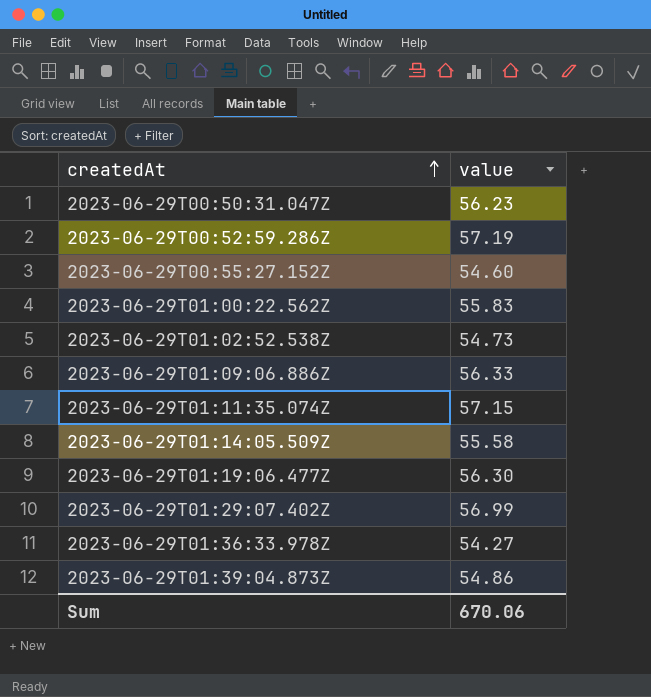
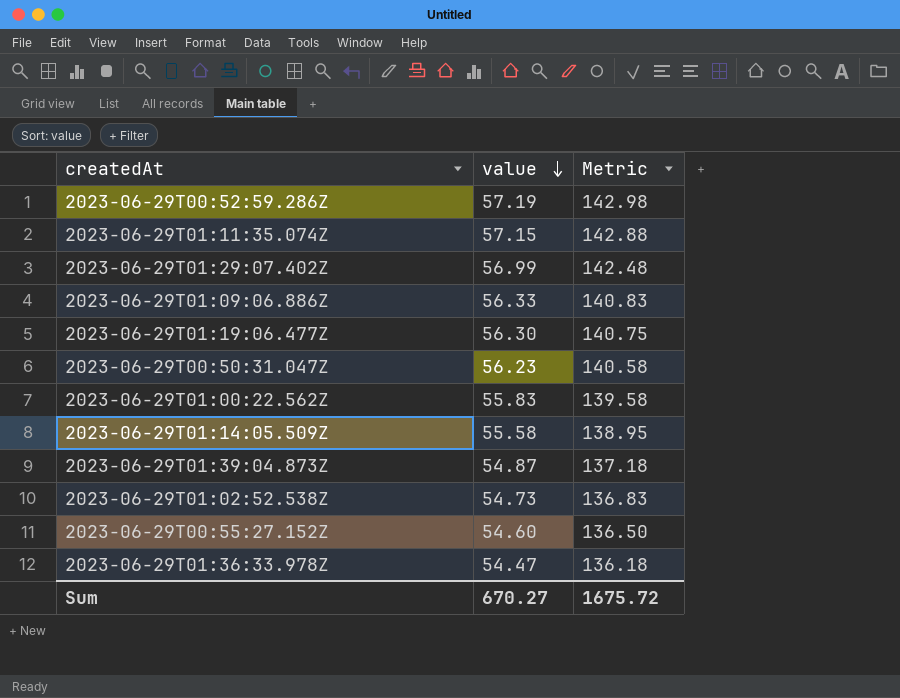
row order: createdAt ascending -> value descending
column Metric | formula: none -> [value] * 2.5
2023-06-29T01:39:04.873Z | value: 54.86 -> 54.87
2023-06-29T01:36:33.978Z | value: 54.27 -> 54.47
Sum | value: 670.06 -> 670.27

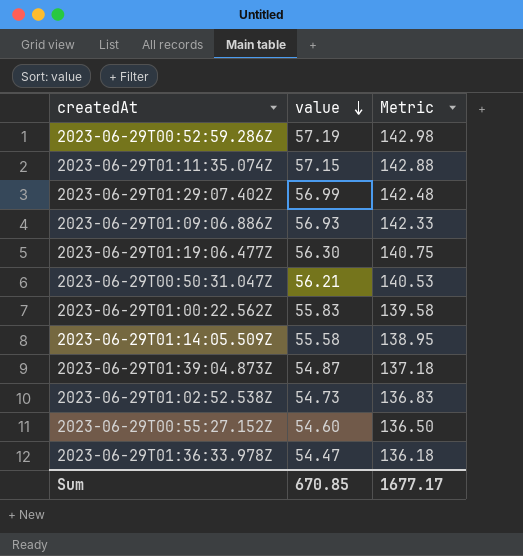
2023-06-29T01:09:06.886Z | value: 56.33 -> 56.93
2023-06-29T01:09:06.886Z | Metric: 140.83 -> 142.33
2023-06-29T00:50:31.047Z | value: 56.23 -> 56.21
2023-06-29T00:50:31.047Z | Metric: 140.58 -> 140.53
Sum | value: 670.27 -> 670.85
Sum | Metric: 1675.72 -> 1677.17

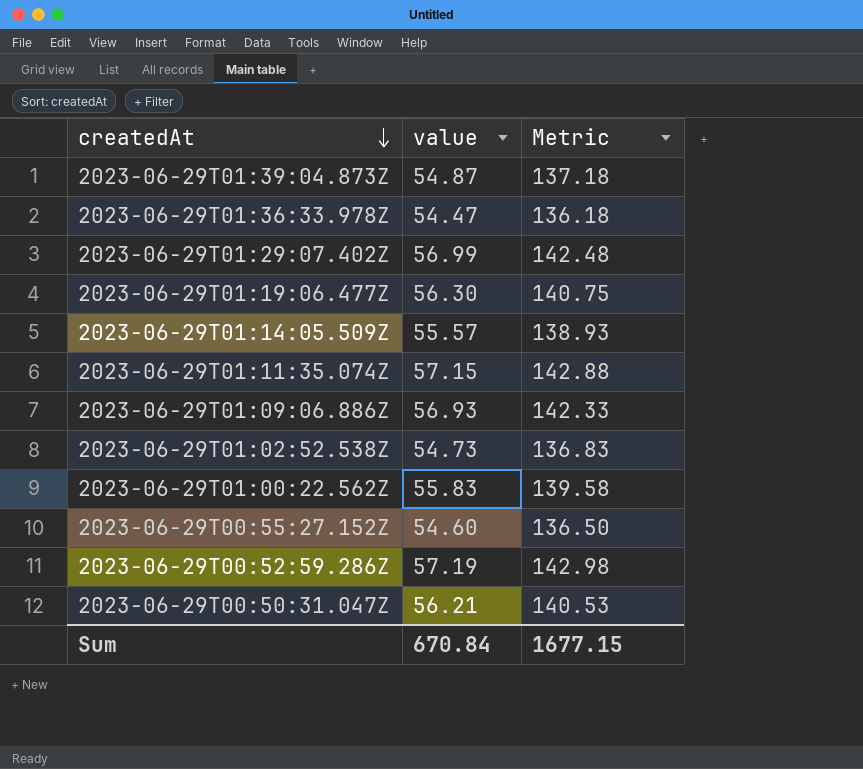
row order: value descending -> createdAt descending
2023-06-29T01:14:05.509Z | value: 55.58 -> 55.57
2023-06-29T01:14:05.509Z | Metric: 138.95 -> 138.93
Sum | value: 670.85 -> 670.84
Sum | Metric: 1677.17 -> 1677.15

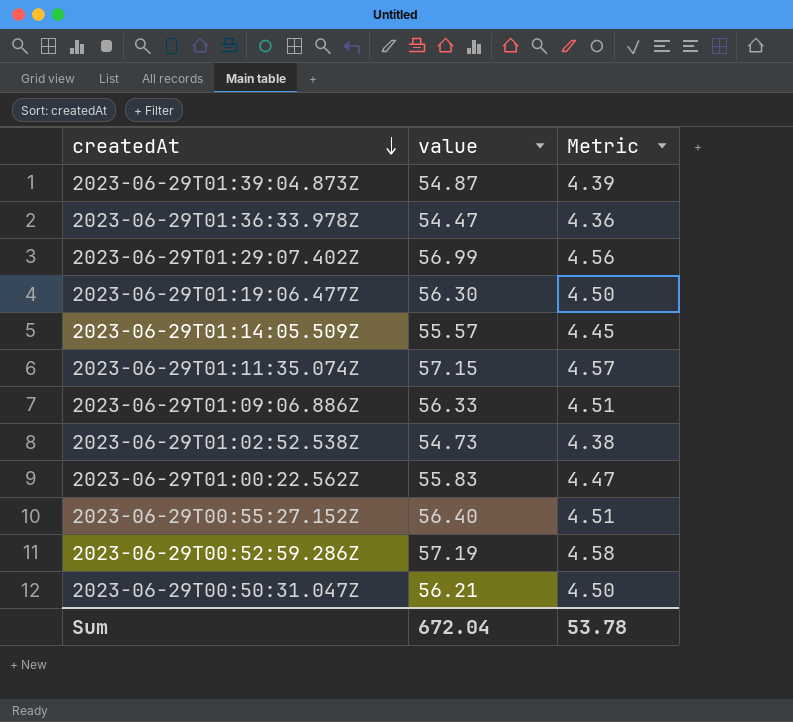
column Metric | formula: [value] * 2.5 -> [value] * 0.08
2023-06-29T01:09:06.886Z | value: 56.93 -> 56.33
2023-06-29T00:55:27.152Z | value: 54.60 -> 56.40
Sum | value: 670.84 -> 672.04
Sum | Metric: 1677.15 -> 53.78

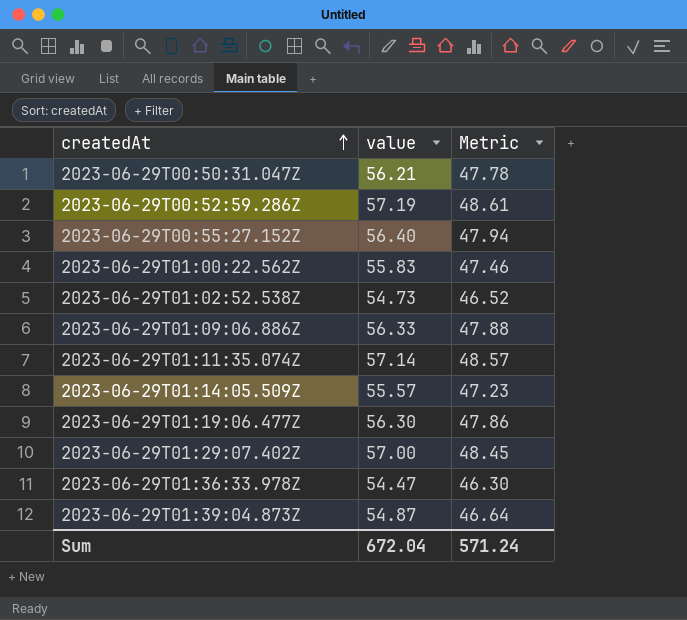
row order: createdAt descending -> createdAt ascending
column Metric | formula: [value] * 0.08 -> [value] * 0.85
2023-06-29T01:11:35.074Z | value: 57.15 -> 57.14
2023-06-29T01:29:07.402Z | value: 56.99 -> 57.00
Sum | Metric: 53.78 -> 571.24

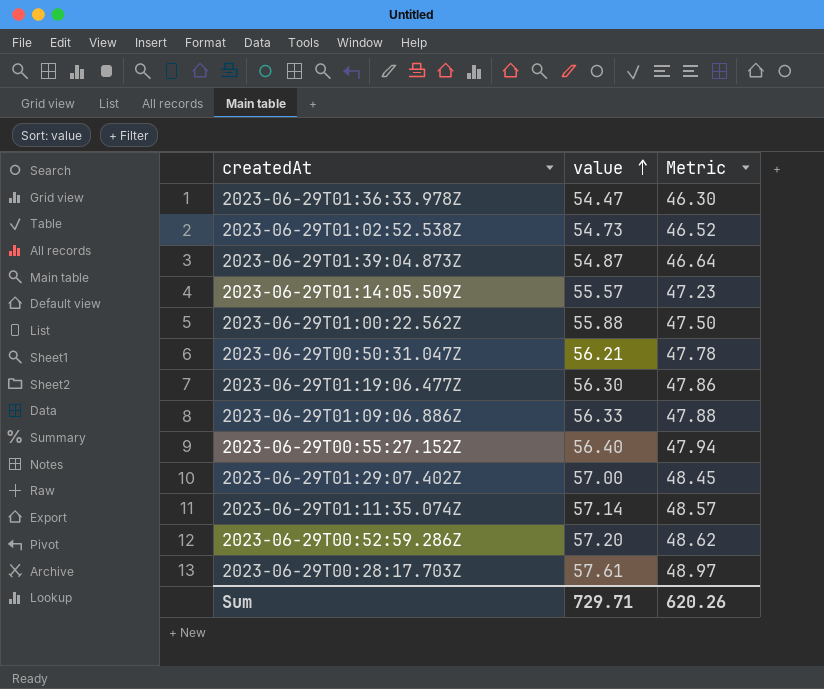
row order: createdAt ascending -> value ascending
2023-06-29T01:00:22.562Z | value: 55.83 -> 55.88
2023-06-29T01:00:22.562Z | Metric: 47.46 -> 47.50
2023-06-29T00:52:59.286Z | value: 57.19 -> 57.20
2023-06-29T00:52:59.286Z | Metric: 48.61 -> 48.62
row 2023-06-29T00:28:17.703Z: none -> 57.61 | 48.97
Sum | value: 672.04 -> 729.71
Sum | Metric: 571.24 -> 620.26

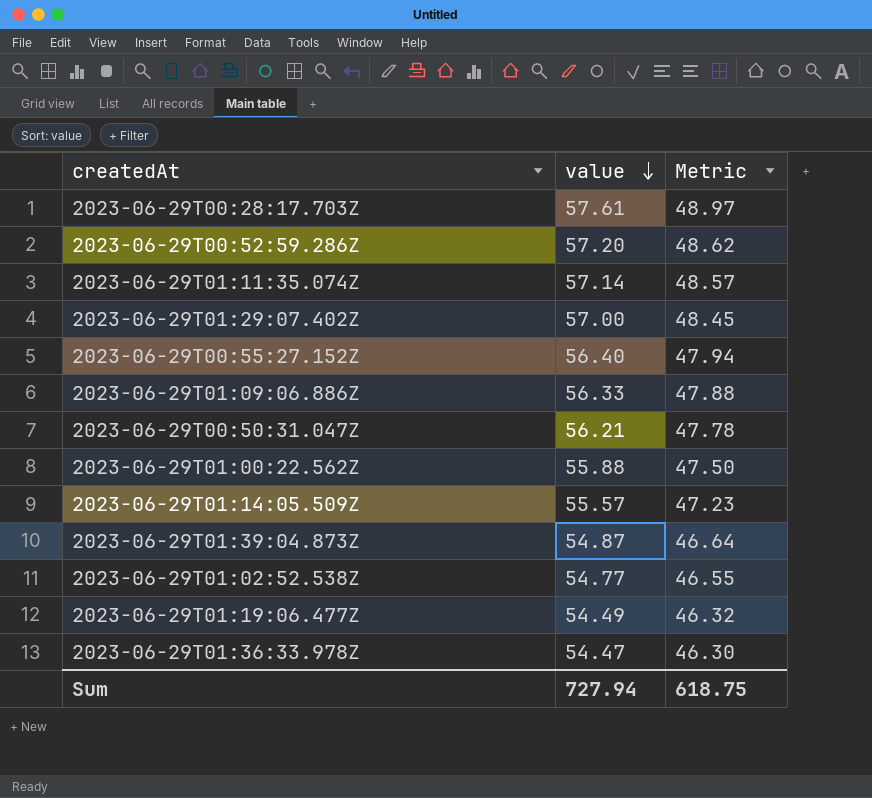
row order: value ascending -> value descending
2023-06-29T01:02:52.538Z | value: 54.73 -> 54.77
2023-06-29T01:02:52.538Z | Metric: 46.52 -> 46.55
2023-06-29T01:19:06.477Z | value: 56.30 -> 54.49
2023-06-29T01:19:06.477Z | Metric: 47.86 -> 46.32
Sum | value: 729.71 -> 727.94
Sum | Metric: 620.26 -> 618.75

